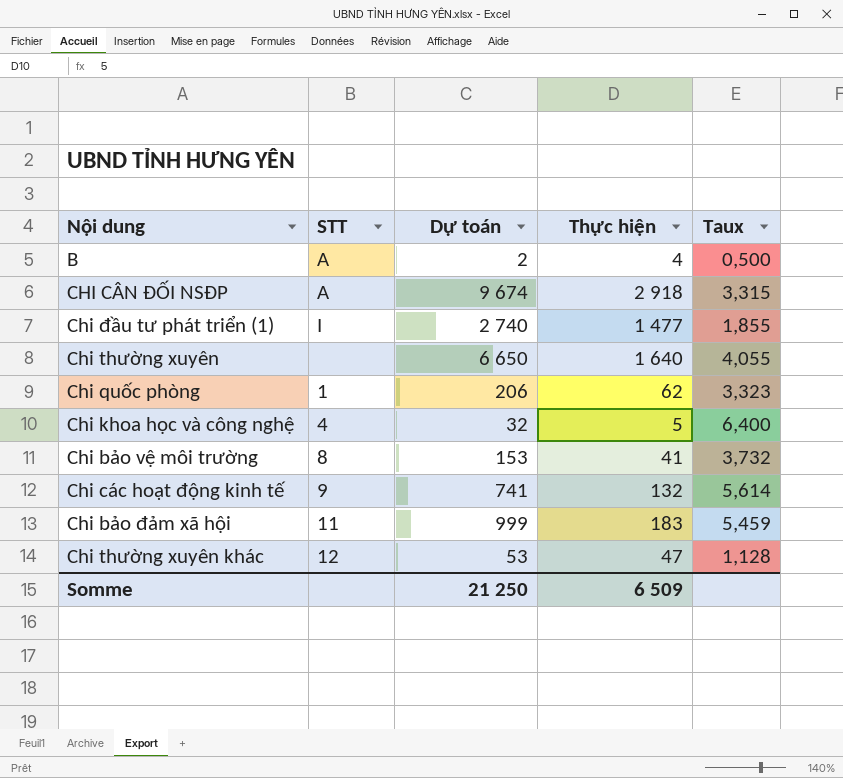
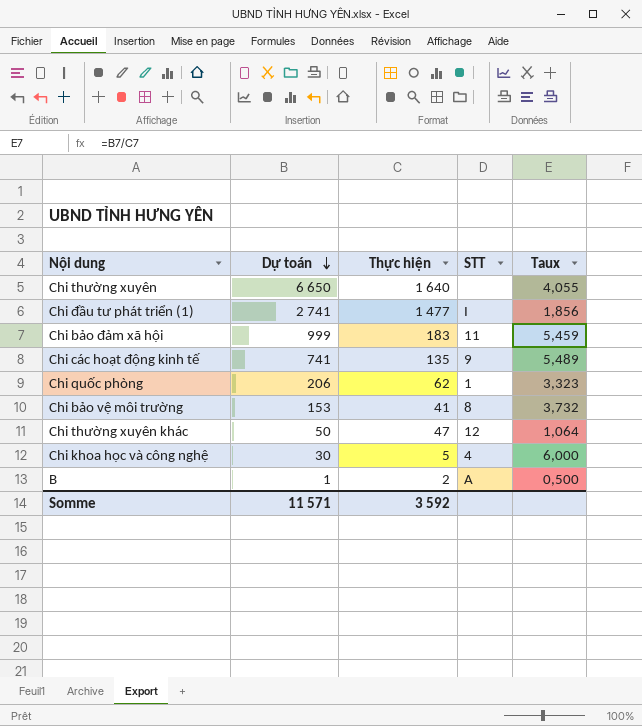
row order: none -> Dự toán descending
column STT | position: 2 -> 4
row CHI CÂN ĐỐI NSĐP: A | 9 674 | 2 918 | 3,315 -> none
Chi đầu tư phát triển (1) | Dự toán: 2 740 -> 2 741
Chi đầu tư phát triển (1) | Taux: 1,855 -> 1,856
Chi các hoạt động kinh tế | Thực hiện: 132 -> 135
Chi các hoạt động kinh tế | Taux: 5,614 -> 5,489
Chi thường xuyên khác | Dự toán: 53 -> 50
Chi thường xuyên khác | Taux: 1,128 -> 1,064
Chi khoa học và công nghệ | Dự toán: 32 -> 30
Chi khoa học và công nghệ | Taux: 6,400 -> 6,000
B | Dự toán: 2 -> 1
B | Thực hiện: 4 -> 2
Somme | Dự toán: 21 250 -> 11 571
Somme | Thực hiện: 6 509 -> 3 592

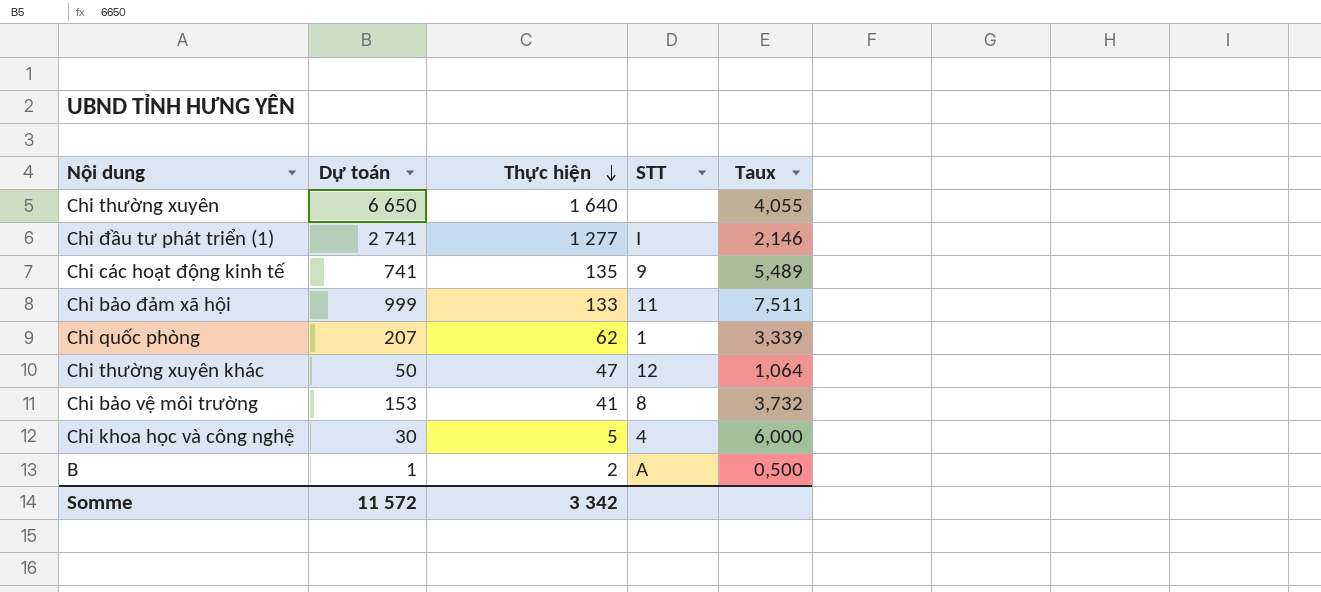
row order: Dự toán descending -> Thực hiện descending
Chi đầu tư phát triển (1) | Thực hiện: 1 477 -> 1 277
Chi đầu tư phát triển (1) | Taux: 1,856 -> 2,146
Chi bảo đảm xã hội | Thực hiện: 183 -> 133
Chi bảo đảm xã hội | Taux: 5,459 -> 7,511
Chi quốc phòng | Dự toán: 206 -> 207
Chi quốc phòng | Taux: 3,323 -> 3,339
Somme | Dự toán: 11 571 -> 11 572
Somme | Thực hiện: 3 592 -> 3 342

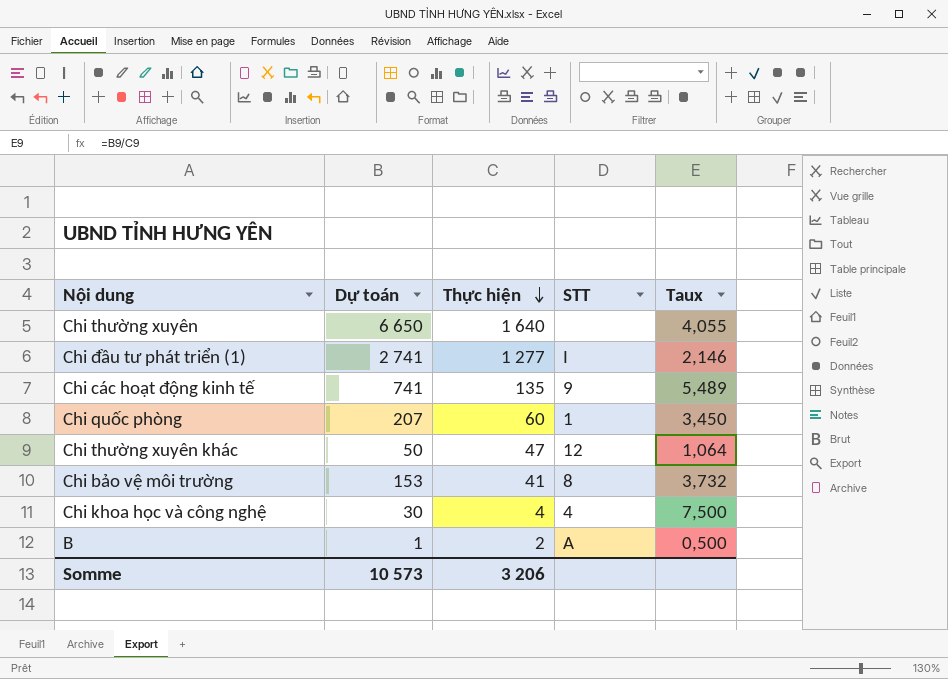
row Chi bảo đảm xã hội: 999 | 133 | 11 | 7,511 -> none
Chi quốc phòng | Thực hiện: 62 -> 60
Chi quốc phòng | Taux: 3,339 -> 3,450
Chi khoa học và công nghệ | Thực hiện: 5 -> 4
Chi khoa học và công nghệ | Taux: 6,000 -> 7,500
Somme | Dự toán: 11 572 -> 10 573
Somme | Thực hiện: 3 342 -> 3 206

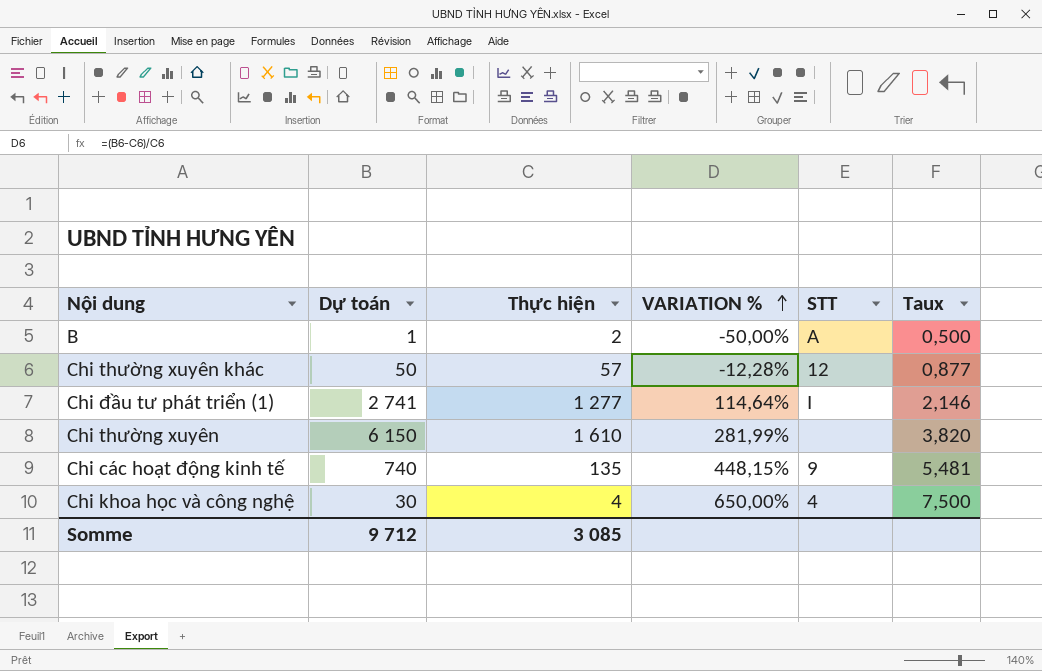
row order: Thực hiện descending -> VARIATION % ascending
column VARIATION % | formula: none -> ([Dự toán] - [Thực hiện]) / [Thực hiện]
row Chi quốc phòng: 207 | 60 | 1 | 3,450 -> none
row Chi bảo vệ môi trường: 153 | 41 | 8 | 3,732 -> none
Chi thường xuyên khác | Thực hiện: 47 -> 57
Chi thường xuyên khác | Taux: 1,064 -> 0,877
Chi thường xuyên | Dự toán: 6 650 -> 6 150
Chi thường xuyên | Thực hiện: 1 640 -> 1 610
Chi thường xuyên | Taux: 4,055 -> 3,820
Chi các hoạt động kinh tế | Dự toán: 741 -> 740
Chi các hoạt động kinh tế | Taux: 5,489 -> 5,481
Somme | Dự toán: 10 573 -> 9 712
Somme | Thực hiện: 3 206 -> 3 085

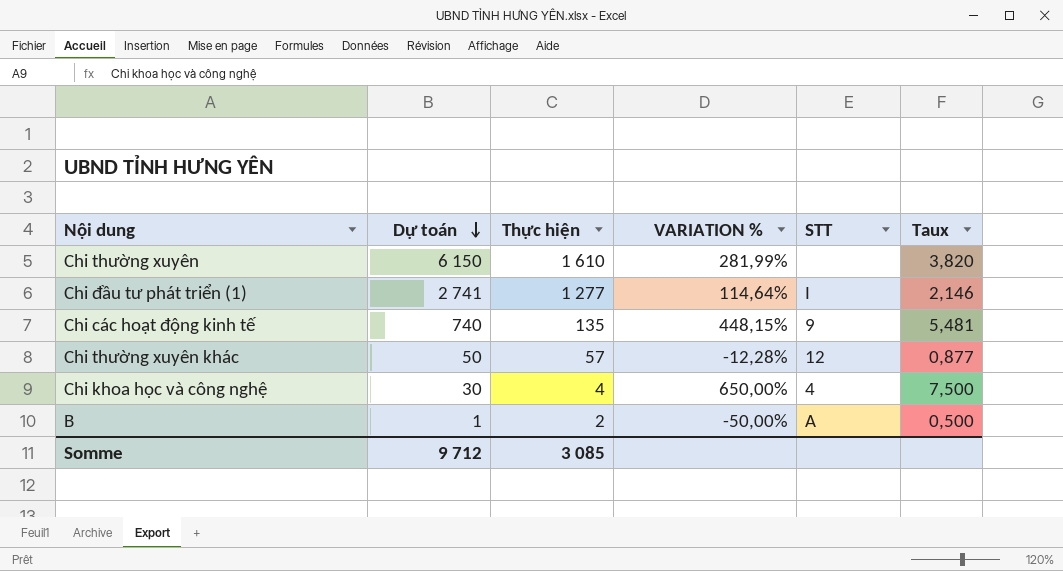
row order: VARIATION % ascending -> Dự toán descending

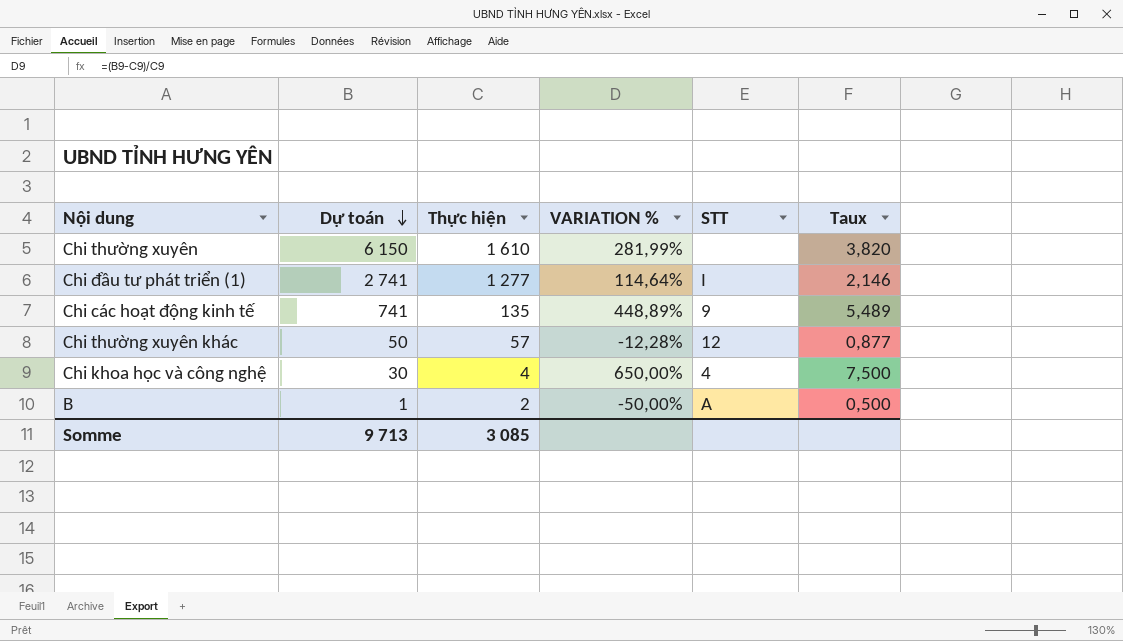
Chi các hoạt động kinh tế | Dự toán: 740 -> 741
Chi các hoạt động kinh tế | VARIATION %: 448,15% -> 448,89%
Chi các hoạt động kinh tế | Taux: 5,481 -> 5,489
Somme | Dự toán: 9 712 -> 9 713

